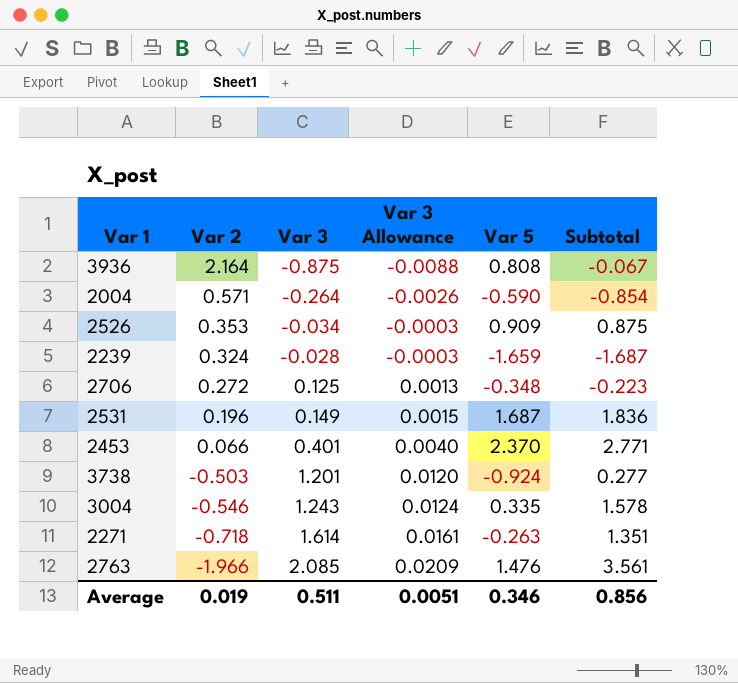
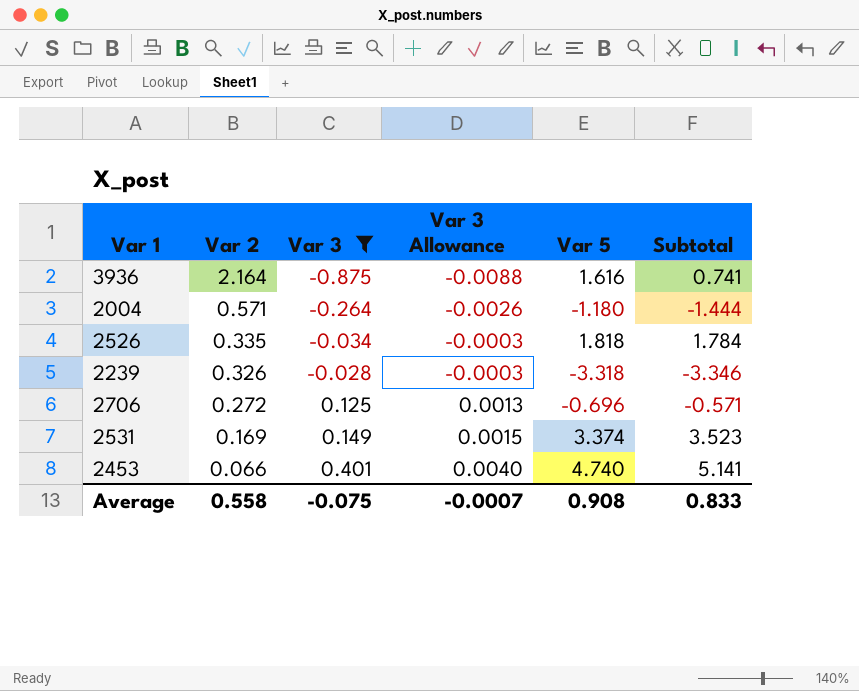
filter: none -> Var 3 <= 0.401
3936 | Var 5: 0.808 -> 1.616
3936 | Subtotal: -0.067 -> 0.741
2004 | Var 5: -0.590 -> -1.180
2004 | Subtotal: -0.854 -> -1.444
2526 | Var 2: 0.353 -> 0.335
2526 | Var 5: 0.909 -> 1.818
2526 | Subtotal: 0.875 -> 1.784
2239 | Var 2: 0.324 -> 0.326
2239 | Var 5: -1.659 -> -3.318
2239 | Subtotal: -1.687 -> -3.346
2706 | Var 5: -0.348 -> -0.696
2706 | Subtotal: -0.223 -> -0.571
2531 | Var 2: 0.196 -> 0.169
2531 | Var 5: 1.687 -> 3.374
2531 | Subtotal: 1.836 -> 3.523
2453 | Var 5: 2.370 -> 4.740
2453 | Subtotal: 2.771 -> 5.141
Average | Var 2: 0.019 -> 0.558
Average | Var 3: 0.511 -> -0.075
Average | Var 3 Allowance: 0.0051 -> -0.0007
Average | Var 5: 0.346 -> 0.908
Average | Subtotal: 0.856 -> 0.833

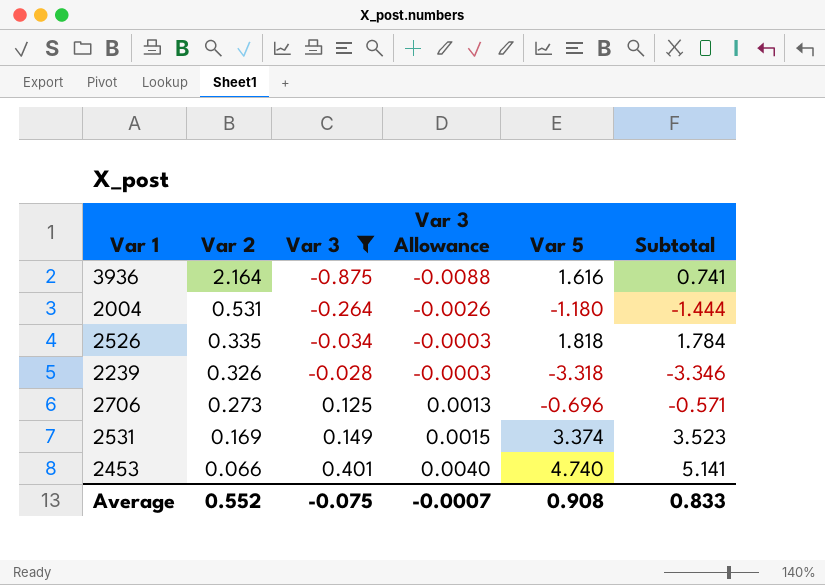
2004 | Var 2: 0.571 -> 0.531
2706 | Var 2: 0.272 -> 0.273
Average | Var 2: 0.558 -> 0.552

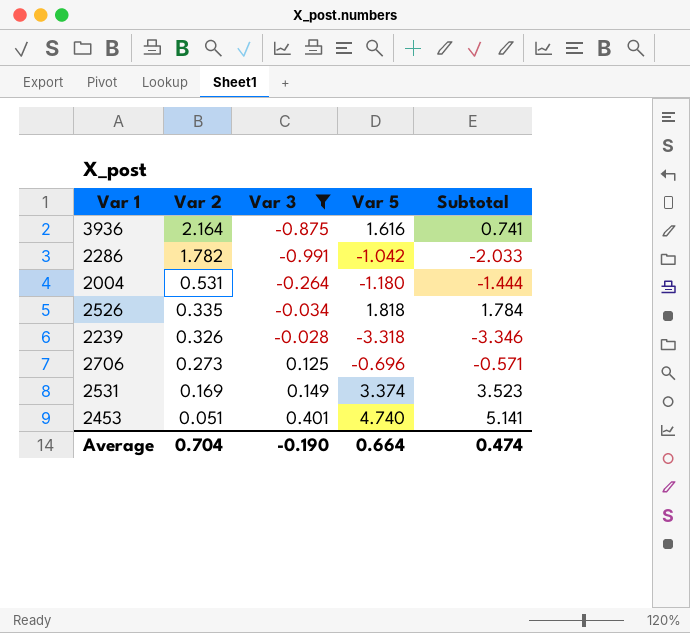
column Var 3 Allowance | formula: [Var 3] * 0.01 -> none
row 2286: none -> 1.782 | -0.991 | -1.042 | -2.033
2453 | Var 2: 0.066 -> 0.051
Average | Var 2: 0.552 -> 0.704
Average | Var 3: -0.075 -> -0.190
Average | Var 5: 0.908 -> 0.664
Average | Subtotal: 0.833 -> 0.474

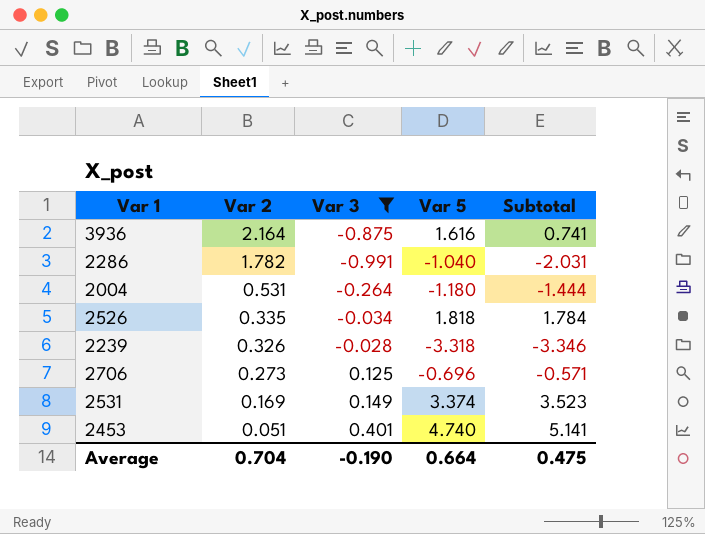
2286 | Var 5: -1.042 -> -1.040
2286 | Subtotal: -2.033 -> -2.031
Average | Subtotal: 0.474 -> 0.475

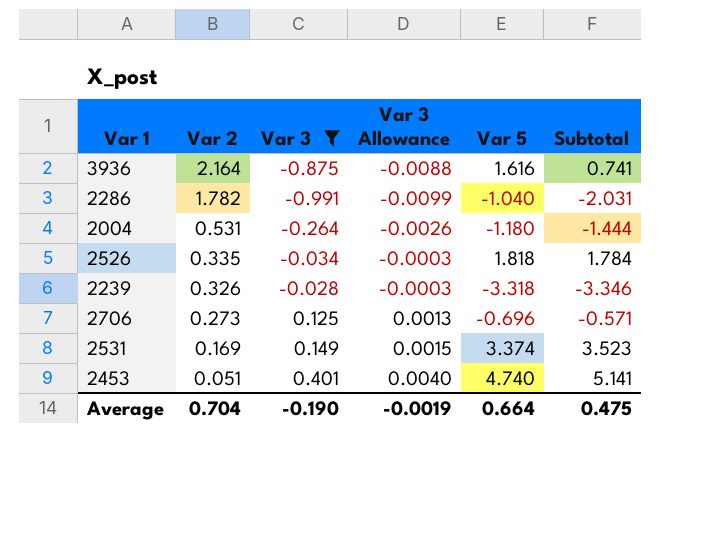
column Var 3 Allowance | formula: none -> [Var 3] * 0.01

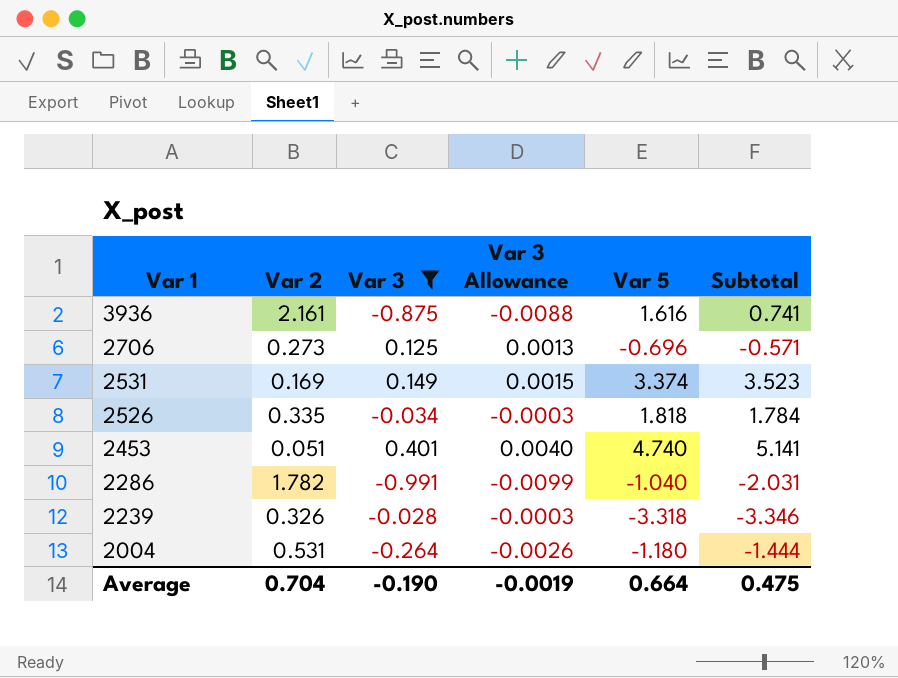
row order: Var 2 descending -> Var 1 descending
3936 | Var 2: 2.164 -> 2.161

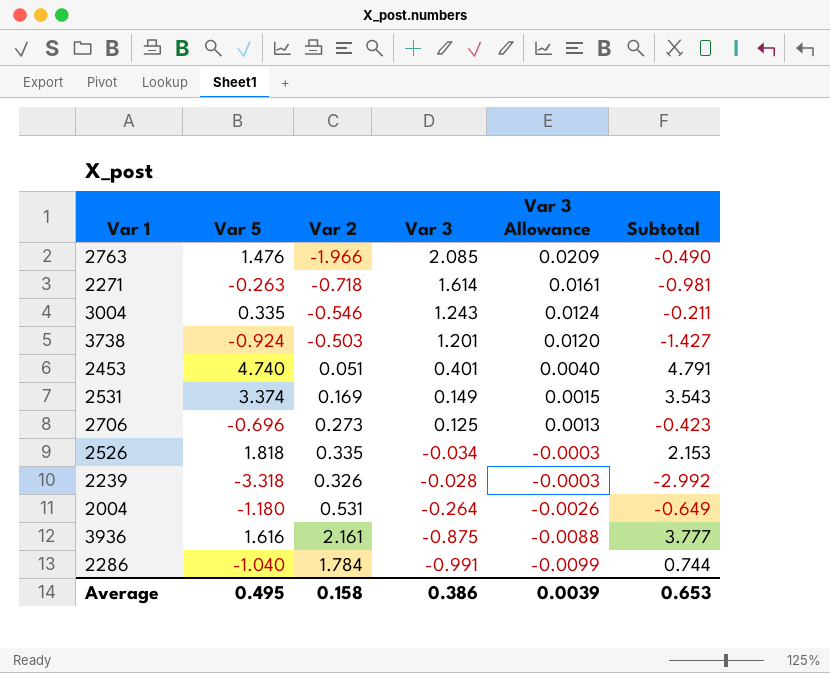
filter: Var 3 <= 0.401 -> none
row order: Var 1 descending -> Var 3 Allowance descending
column Var 5 | position: 5 -> 2
column Subtotal | formula: [Var 3] + [Var 5] -> [Var 5] + [Var 2]
2286 | Var 2: 1.782 -> 1.784
Average | Var 5: 0.664 -> 0.495
Average | Var 2: 0.704 -> 0.158
Average | Var 3: -0.190 -> 0.386
Average | Var 3 Allowance: -0.0019 -> 0.0039
Average | Subtotal: 0.475 -> 0.653

